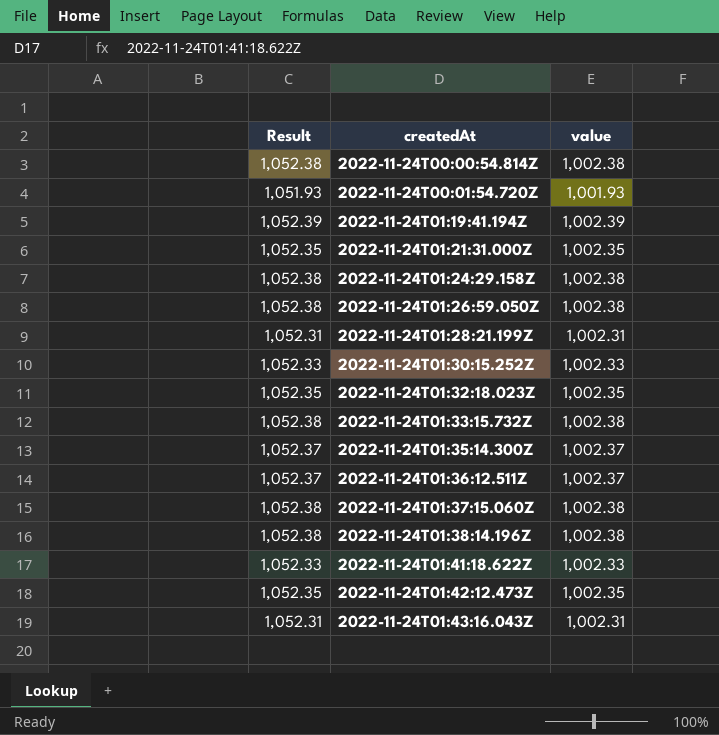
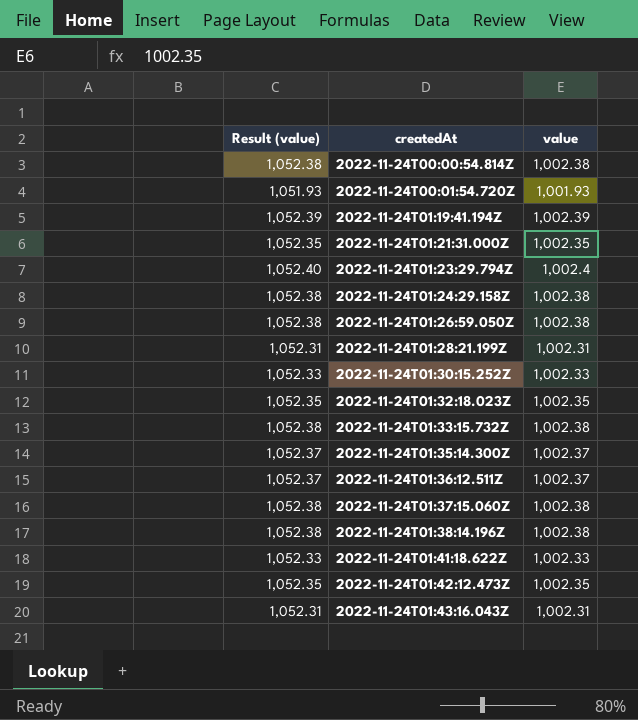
column name: Result -> Result (value)
row 2022-11-24T01:23:29.794Z: none -> 1,052.40 | 1,002.4

